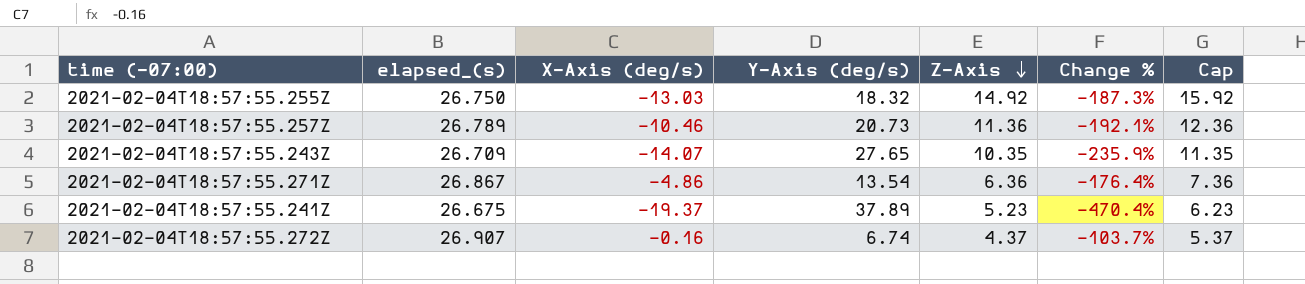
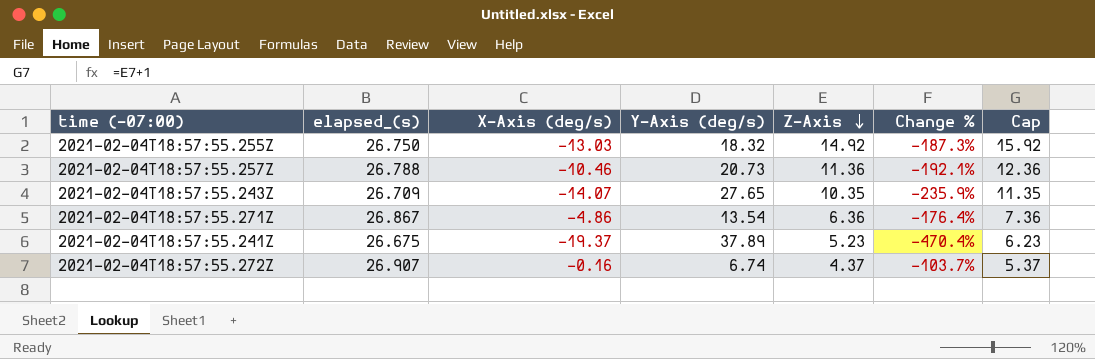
2021-02-04T18:57:55.257Z | elapsed_(s): 26.789 -> 26.788

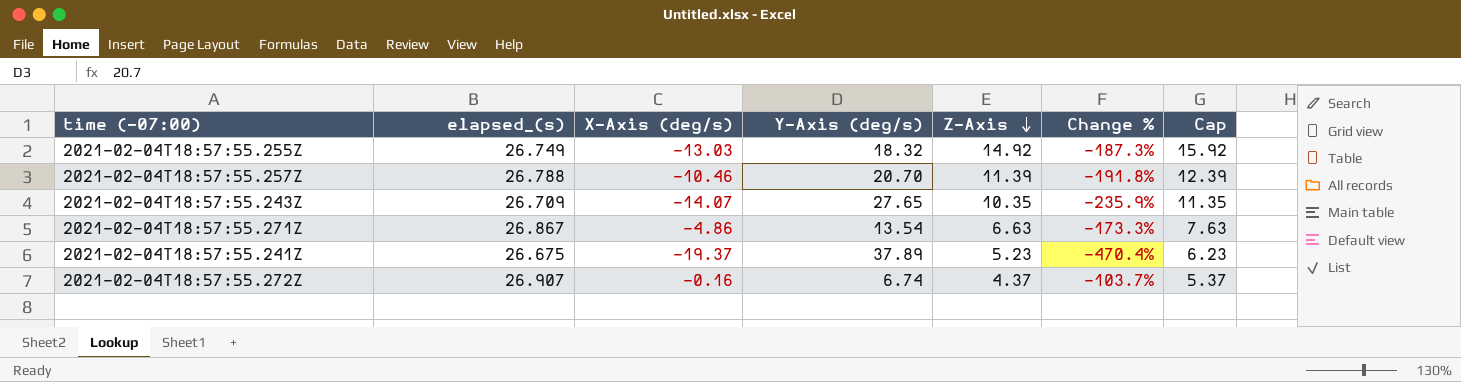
2021-02-04T18:57:55.255Z | elapsed_(s): 26.750 -> 26.749
2021-02-04T18:57:55.257Z | Y-Axis (deg/s): 20.73 -> 20.70
2021-02-04T18:57:55.257Z | Z-Axis: 11.36 -> 11.39
2021-02-04T18:57:55.257Z | Change %: -192.1% -> -191.8%
2021-02-04T18:57:55.257Z | Cap: 12.36 -> 12.39
2021-02-04T18:57:55.271Z | Z-Axis: 6.36 -> 6.63
2021-02-04T18:57:55.271Z | Change %: -176.4% -> -173.3%
2021-02-04T18:57:55.271Z | Cap: 7.36 -> 7.63

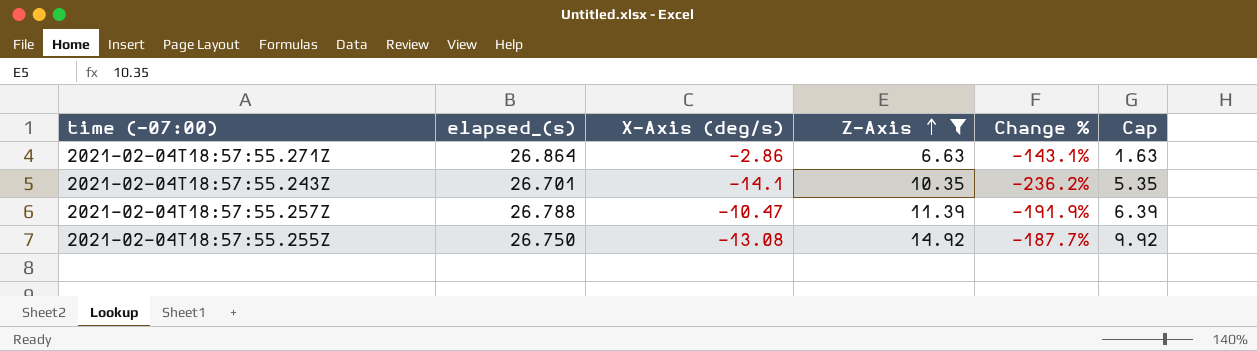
filter: none -> Z-Axis >= 6.63
row order: Z-Axis descending -> Z-Axis ascending
column Y-Axis (deg/s) | position: 4 -> none
column Cap | formula: [Z-Axis] + 1 -> [Z-Axis] - 5
2021-02-04T18:57:55.271Z | elapsed_(s): 26.867 -> 26.864
2021-02-04T18:57:55.271Z | X-Axis (deg/s): -4.86 -> -2.86
2021-02-04T18:57:55.271Z | Change %: -173.3% -> -143.1%
2021-02-04T18:57:55.243Z | elapsed_(s): 26.709 -> 26.701
2021-02-04T18:57:55.243Z | X-Axis (deg/s): -14.07 -> -14.1
2021-02-04T18:57:55.243Z | Change %: -235.9% -> -236.2%
2021-02-04T18:57:55.257Z | X-Axis (deg/s): -10.46 -> -10.47
2021-02-04T18:57:55.257Z | Change %: -191.8% -> -191.9%
2021-02-04T18:57:55.255Z | elapsed_(s): 26.749 -> 26.750
2021-02-04T18:57:55.255Z | X-Axis (deg/s): -13.03 -> -13.08
2021-02-04T18:57:55.255Z | Change %: -187.3% -> -187.7%

